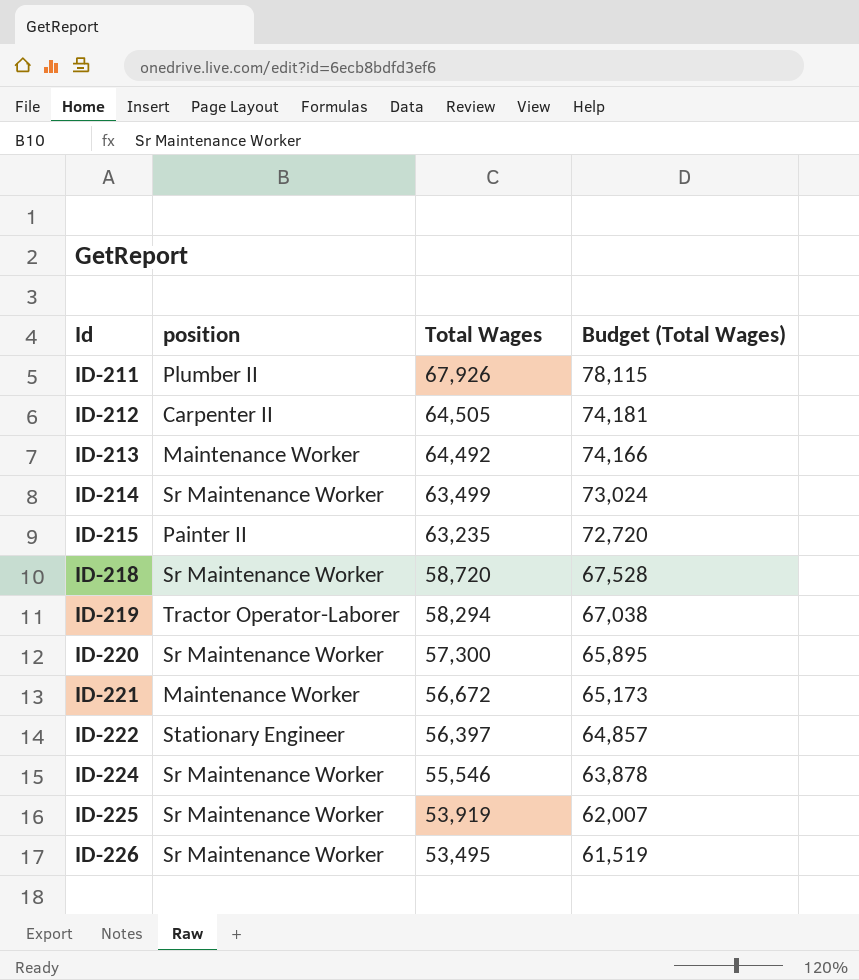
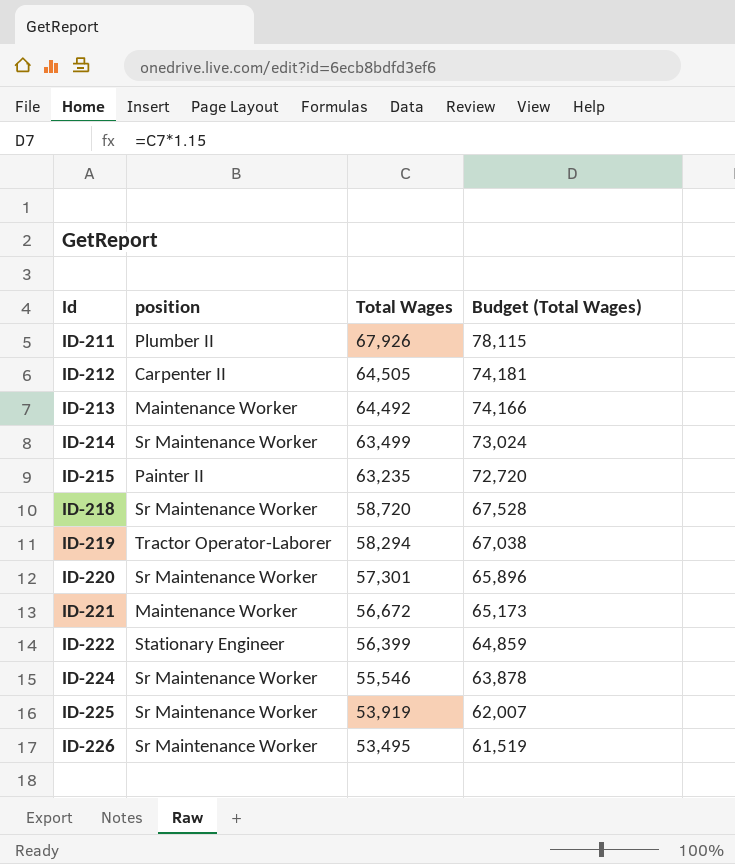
ID-220 | Total Wages: 57,300 -> 57,301
ID-220 | Budget (Total Wages): 65,895 -> 65,896
ID-222 | Total Wages: 56,397 -> 56,399
ID-222 | Budget (Total Wages): 64,857 -> 64,859

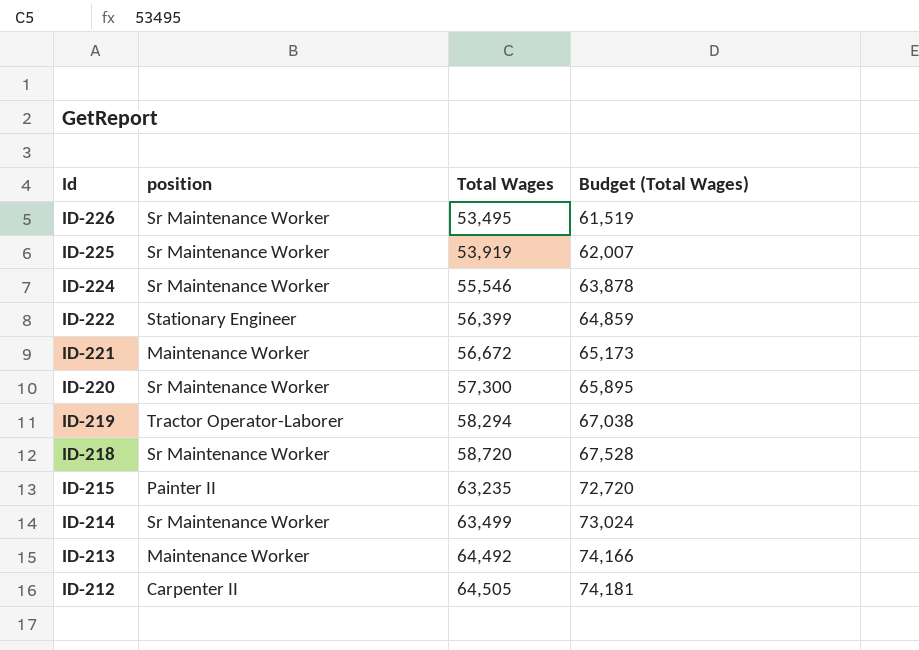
row order: Id ascending -> Id descending
row ID-211: Plumber II | 67,926 | 78,115 -> none
ID-220 | Total Wages: 57,301 -> 57,300
ID-220 | Budget (Total Wages): 65,896 -> 65,895

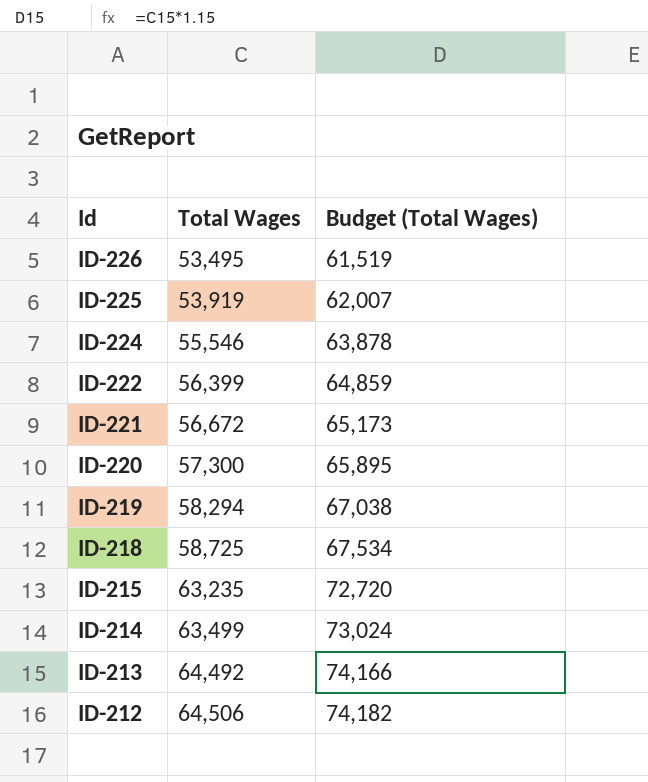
column position | position: 2 -> none
ID-218 | Total Wages: 58,720 -> 58,725
ID-218 | Budget (Total Wages): 67,528 -> 67,534
ID-212 | Total Wages: 64,505 -> 64,506
ID-212 | Budget (Total Wages): 74,181 -> 74,182

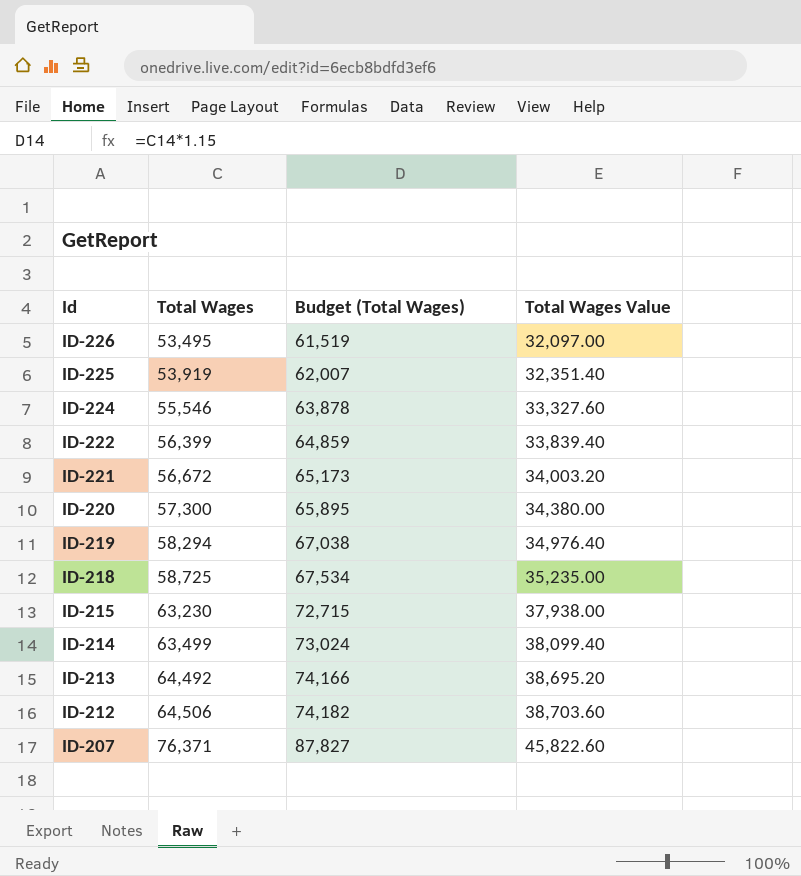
column Total Wages Value | formula: none -> [Total Wages] * 0.6
ID-215 | Total Wages: 63,235 -> 63,230
ID-215 | Budget (Total Wages): 72,720 -> 72,715
row ID-207: none -> 76,371 | 87,827 | 45,822.60

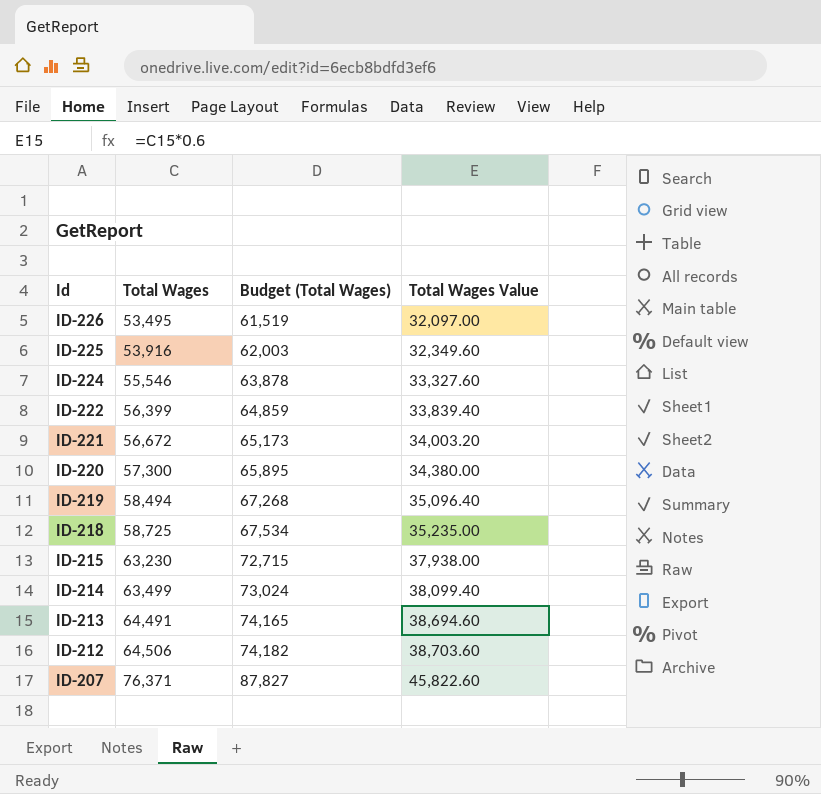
ID-225 | Total Wages: 53,919 -> 53,916
ID-225 | Budget (Total Wages): 62,007 -> 62,003
ID-225 | Total Wages Value: 32,351.40 -> 32,349.60
ID-219 | Total Wages: 58,294 -> 58,494
ID-219 | Budget (Total Wages): 67,038 -> 67,268
ID-219 | Total Wages Value: 34,976.40 -> 35,096.40
ID-213 | Total Wages: 64,492 -> 64,491
ID-213 | Budget (Total Wages): 74,166 -> 74,165
ID-213 | Total Wages Value: 38,695.20 -> 38,694.60

